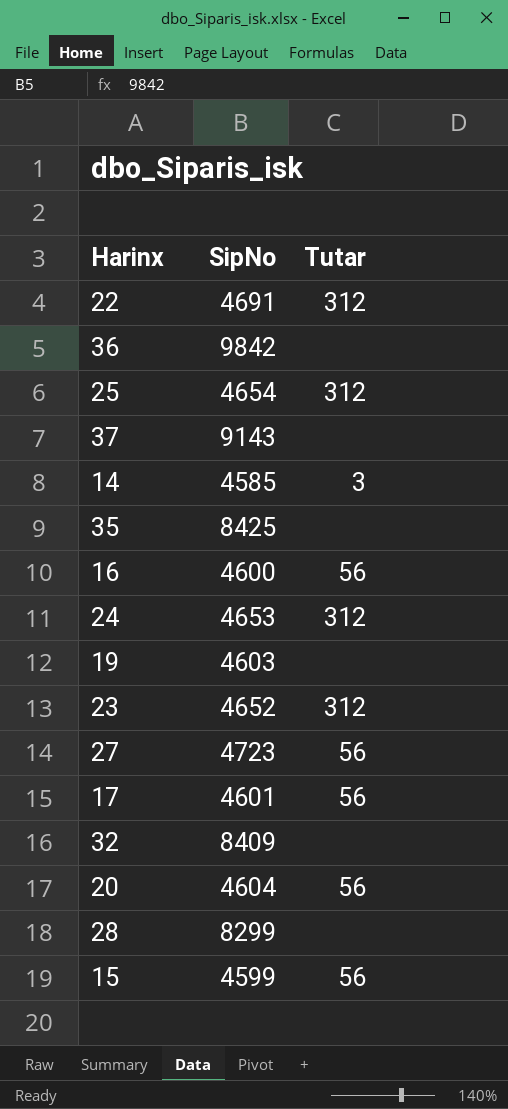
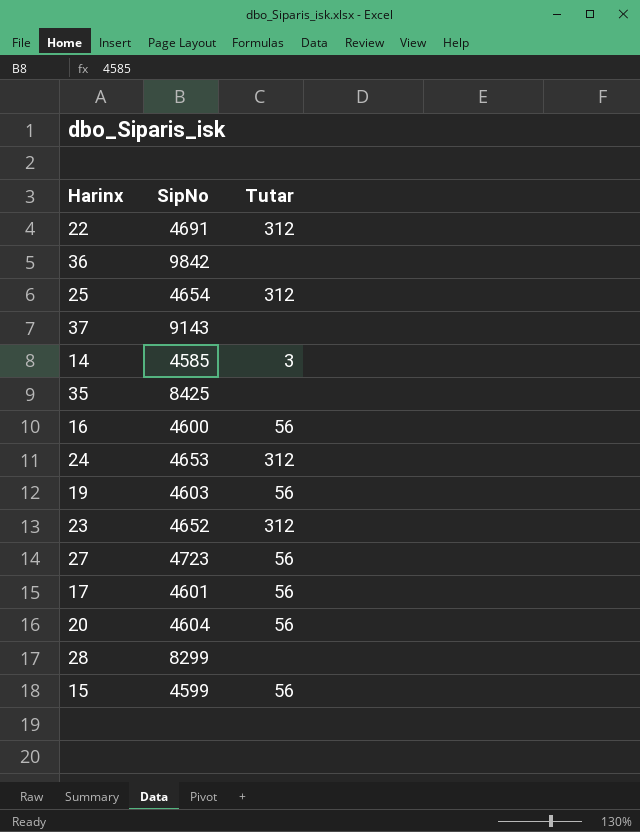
row 32: 8409 | none -> none
19 | Tutar: none -> 56

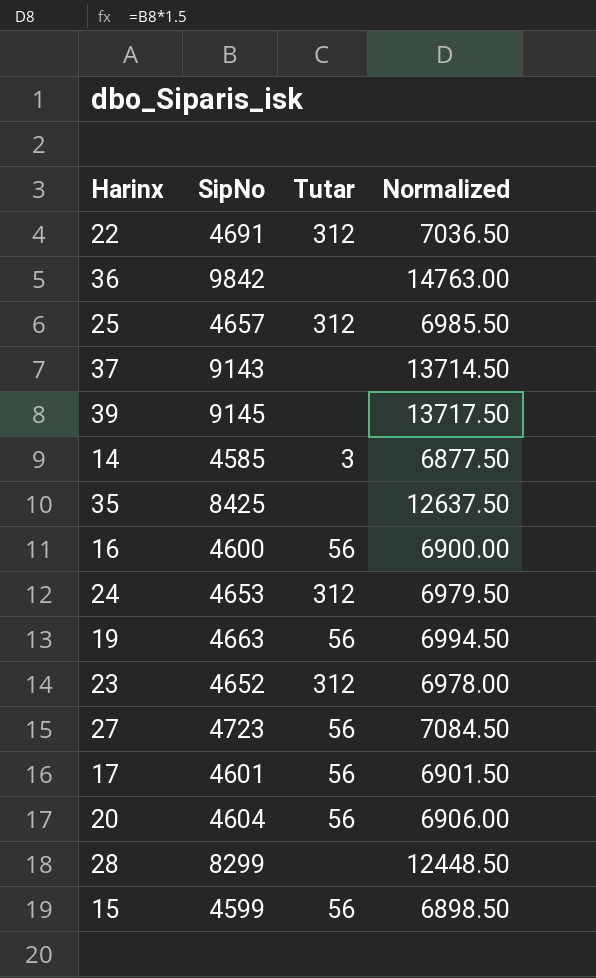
column Normalized | formula: none -> [SipNo] * 1.5
25 | SipNo: 4654 -> 4657
row 39: none -> 9145 | none | 13717.50
19 | SipNo: 4603 -> 4663

